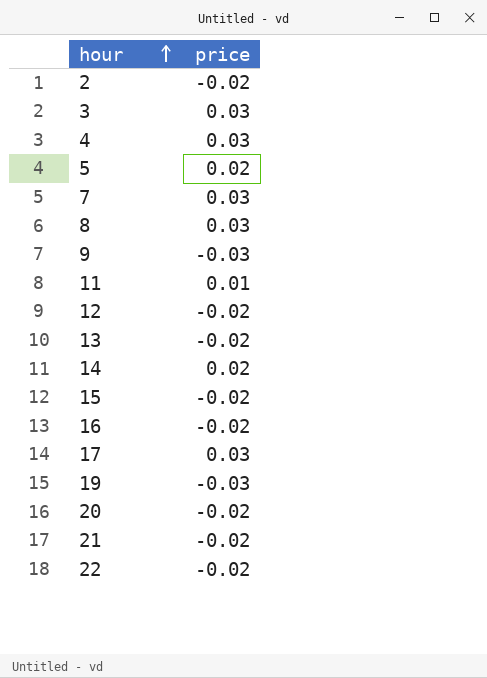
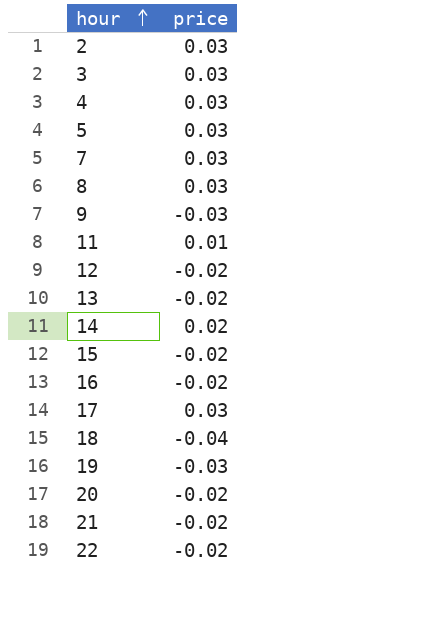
2 | price: -0.02 -> 0.03
5 | price: 0.02 -> 0.03
row 18: none -> -0.04

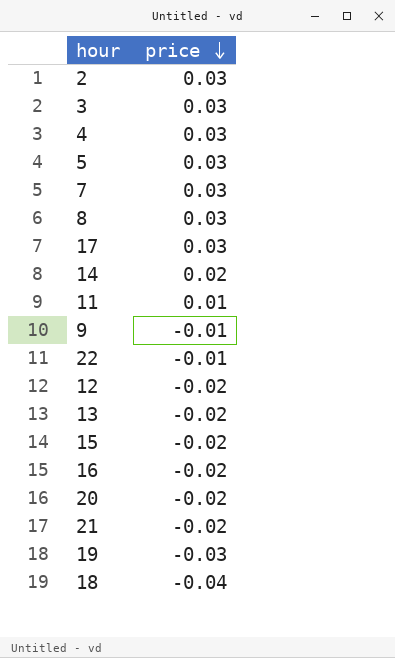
row order: hour ascending -> price descending
9 | price: -0.03 -> -0.01
22 | price: -0.02 -> -0.01

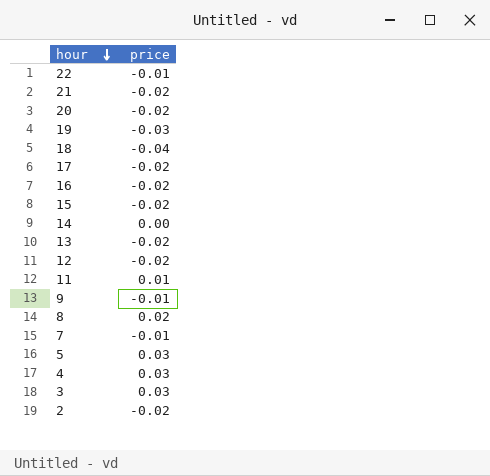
row order: price descending -> hour descending
17 | price: 0.03 -> -0.02
14 | price: 0.02 -> 0.00
8 | price: 0.03 -> 0.02
7 | price: 0.03 -> -0.01
2 | price: 0.03 -> -0.02

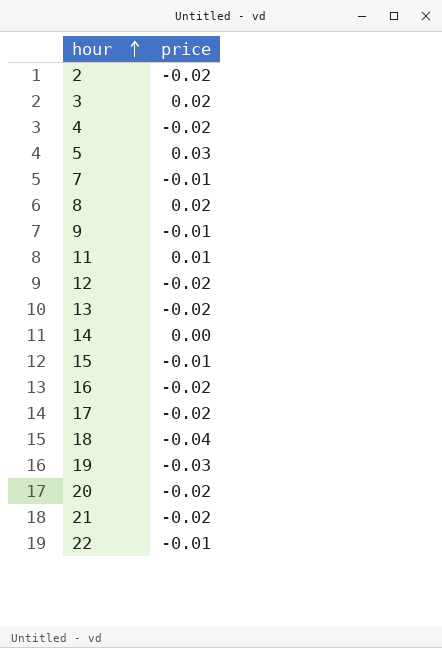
row order: hour descending -> hour ascending
3 | price: 0.03 -> 0.02
4 | price: 0.03 -> -0.02
15 | price: -0.02 -> -0.01

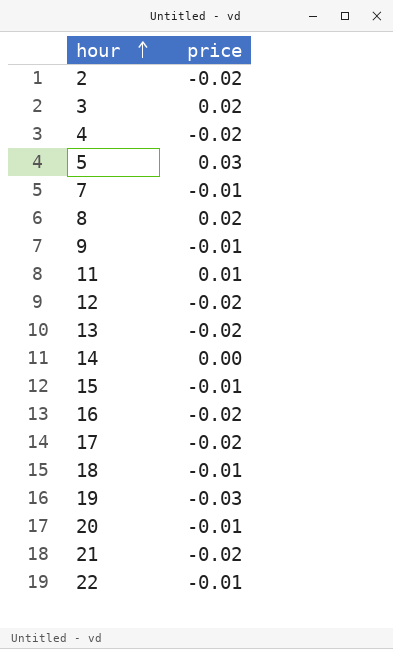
18 | price: -0.04 -> -0.01
20 | price: -0.02 -> -0.01

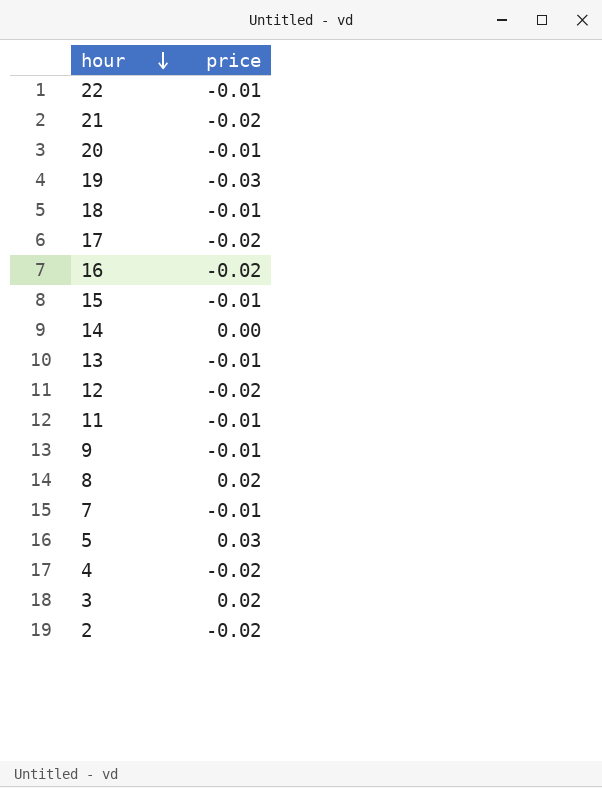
row order: hour ascending -> hour descending
13 | price: -0.02 -> -0.01
11 | price: 0.01 -> -0.01

